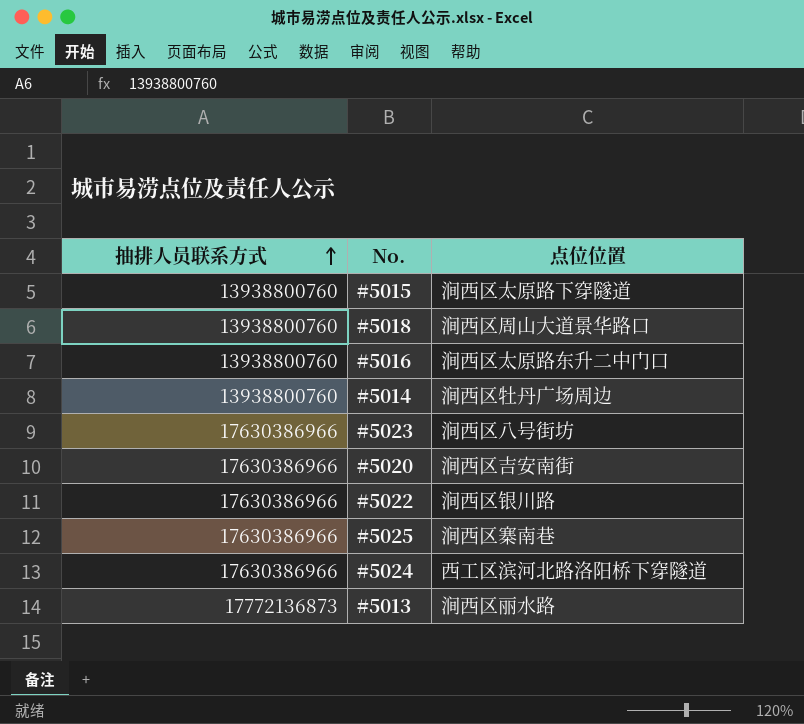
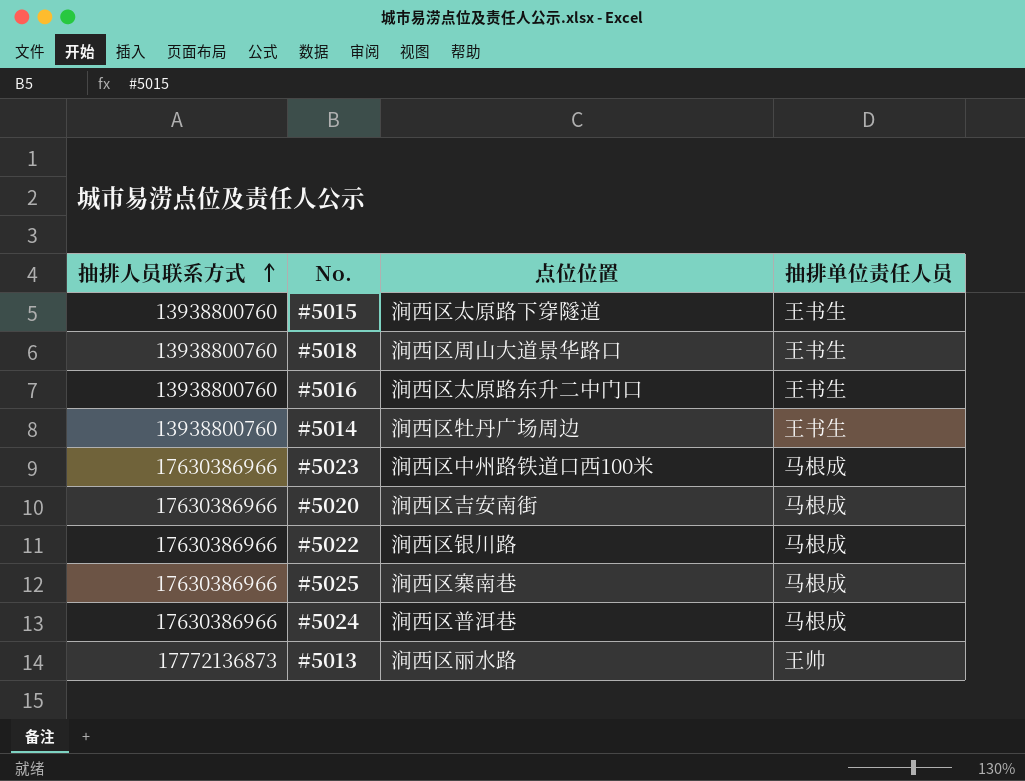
column 抽排单位责任人员 | position: none -> 4
#5023 | 点位位置: 涧西区八号街坊 -> 涧西区中州路铁道口西100米
#5024 | 点位位置: 西工区滨河北路洛阳桥下穿隧道 -> 涧西区普洱巷

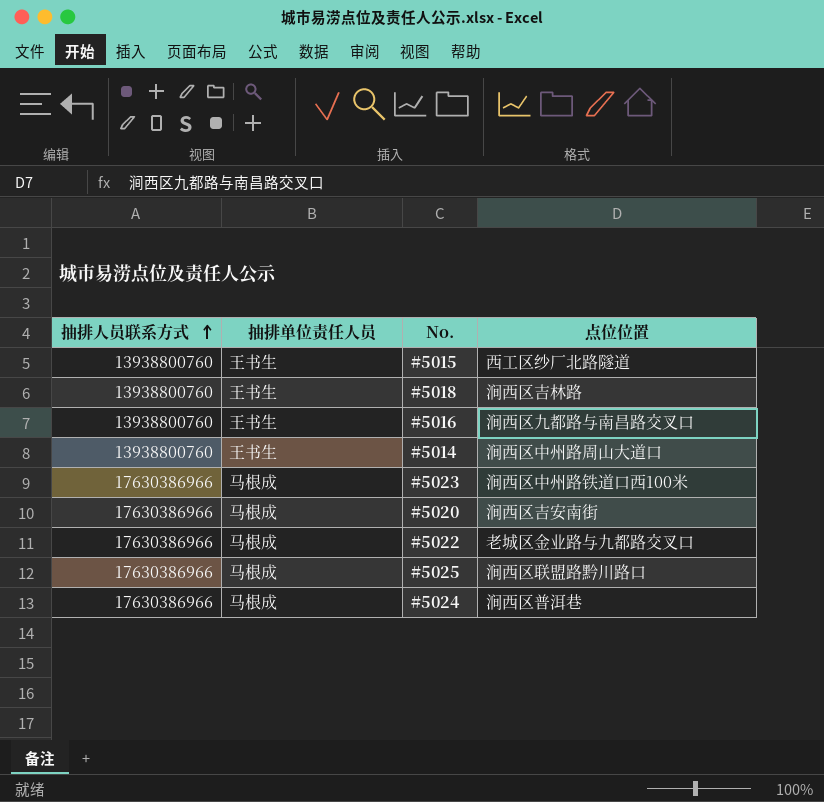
column 抽排单位责任人员 | position: 4 -> 2
row #5013: 17772136873 | 涧西区丽水路 | 王帅 -> none
#5015 | 点位位置: 涧西区太原路下穿隧道 -> 西工区纱厂北路隧道
#5018 | 点位位置: 涧西区周山大道景华路口 -> 涧西区吉林路
#5016 | 点位位置: 涧西区太原路东升二中门口 -> 涧西区九都路与南昌路交叉口
#5014 | 点位位置: 涧西区牡丹广场周边 -> 涧西区中州路周山大道口
#5022 | 点位位置: 涧西区银川路 -> 老城区金业路与九都路交叉口
#5025 | 点位位置: 涧西区寨南巷 -> 涧西区联盟路黔川路口

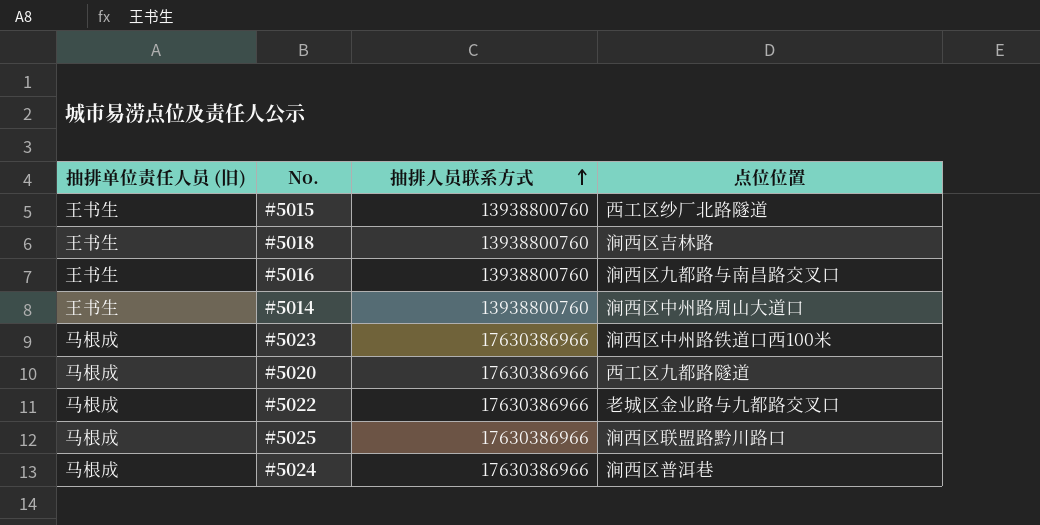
column name: 抽排单位责任人员 -> 抽排单位责任人员 (旧)
column 抽排人员联系方式 | position: 1 -> 3
#5020 | 点位位置: 涧西区吉安南街 -> 西工区九都路隧道

